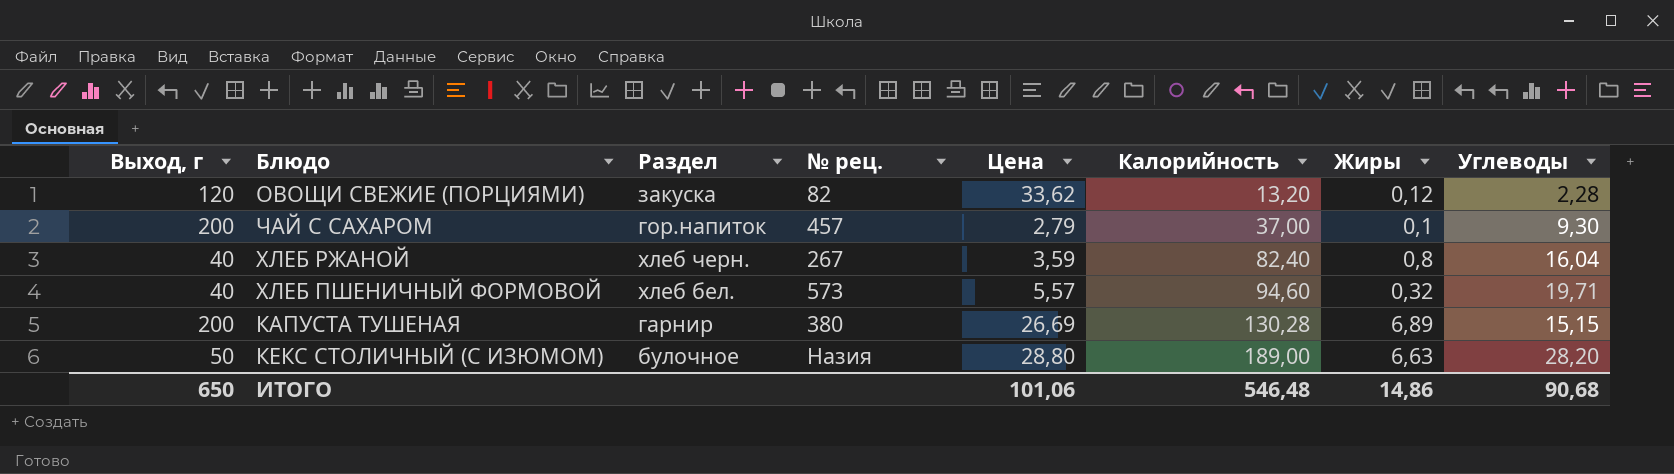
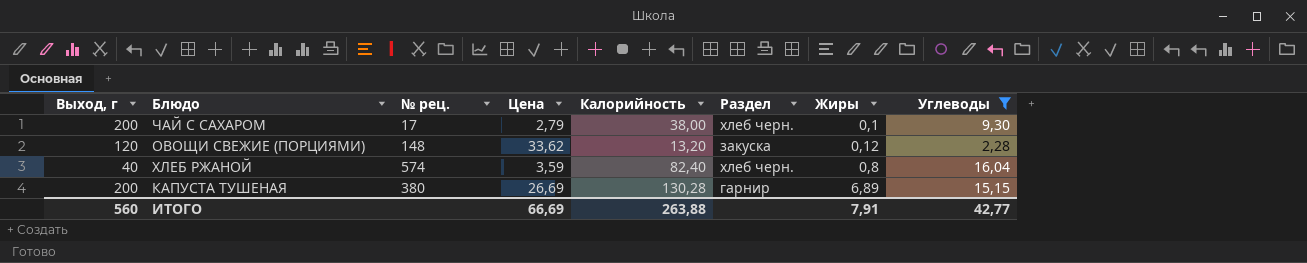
filter: none -> Углеводы <= 16,04
row order: Калорийность ascending -> Жиры ascending
column Раздел | position: 3 -> 6
ЧАЙ С САХАРОМ | № рец.: 457 -> 17
ЧАЙ С САХАРОМ | Калорийность: 37,00 -> 38,00
ЧАЙ С САХАРОМ | Раздел: гор.напиток -> хлеб черн.
ОВОЩИ СВЕЖИЕ (ПОРЦИЯМИ) | № рец.: 82 -> 148
ХЛЕБ РЖАНОЙ | № рец.: 267 -> 574
ИТОГО | Выход, г: 650 -> 560
ИТОГО | Цена: 101,06 -> 66,69
ИТОГО | Калорийность: 546,48 -> 263,88
ИТОГО | Жиры: 14,86 -> 7,91
ИТОГО | Углеводы: 90,68 -> 42,77

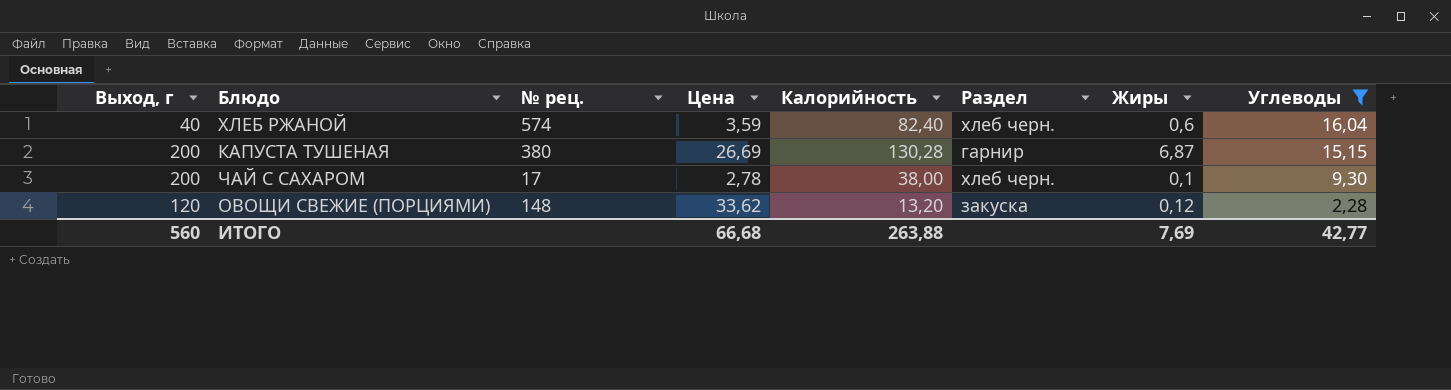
row order: Жиры ascending -> Углеводы descending
ХЛЕБ РЖАНОЙ | Жиры: 0,8 -> 0,6
КАПУСТА ТУШЕНАЯ | Жиры: 6,89 -> 6,87
ЧАЙ С САХАРОМ | Цена: 2,79 -> 2,78
ИТОГО | Цена: 66,69 -> 66,68
ИТОГО | Жиры: 7,91 -> 7,69

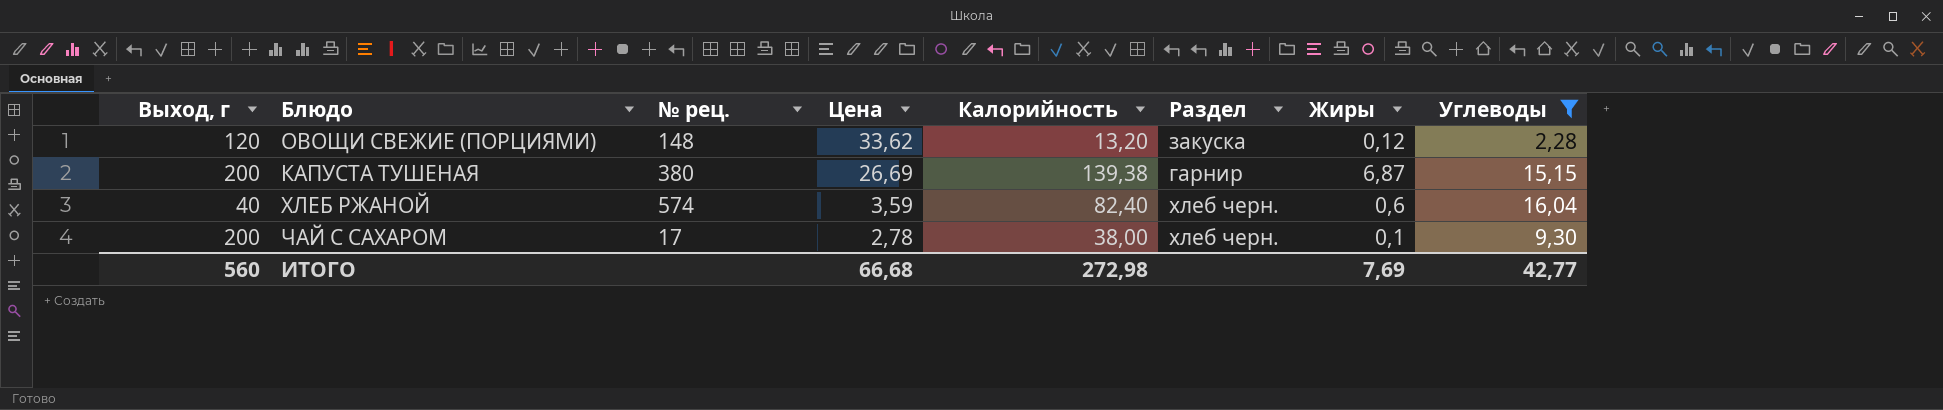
row order: Углеводы descending -> Цена descending
КАПУСТА ТУШЕНАЯ | Калорийность: 130,28 -> 139,38
ИТОГО | Калорийность: 263,88 -> 272,98

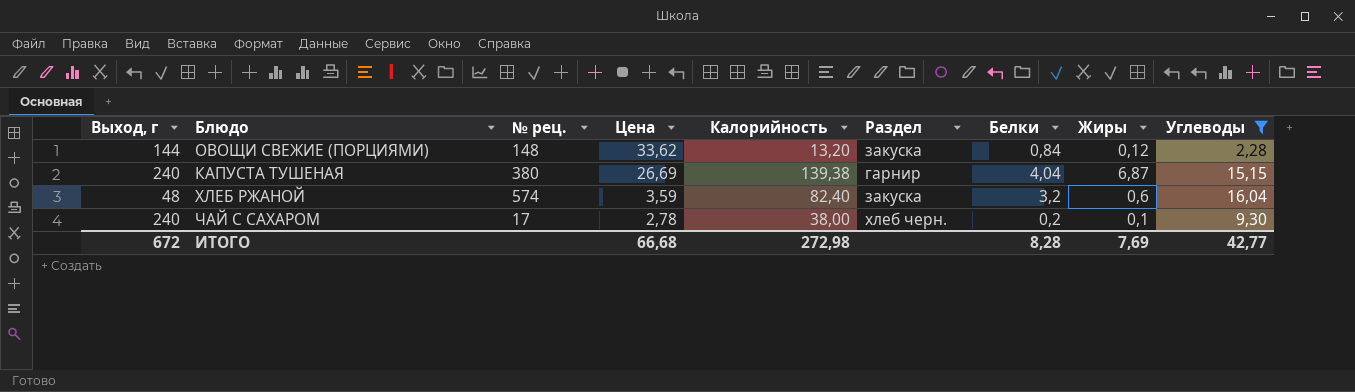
column Белки | position: none -> 7
ОВОЩИ СВЕЖИЕ (ПОРЦИЯМИ) | Выход, г: 120 -> 144
КАПУСТА ТУШЕНАЯ | Выход, г: 200 -> 240
ХЛЕБ РЖАНОЙ | Выход, г: 40 -> 48
ХЛЕБ РЖАНОЙ | Раздел: хлеб черн. -> закуска
ЧАЙ С САХАРОМ | Выход, г: 200 -> 240
ИТОГО | Выход, г: 560 -> 672

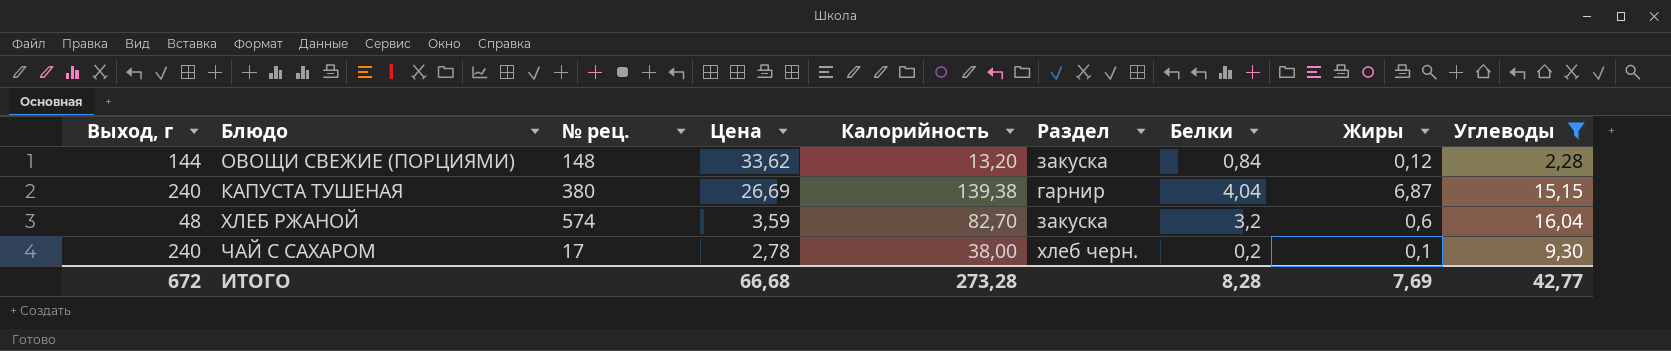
ХЛЕБ РЖАНОЙ | Калорийность: 82,40 -> 82,70
ИТОГО | Калорийность: 272,98 -> 273,28

